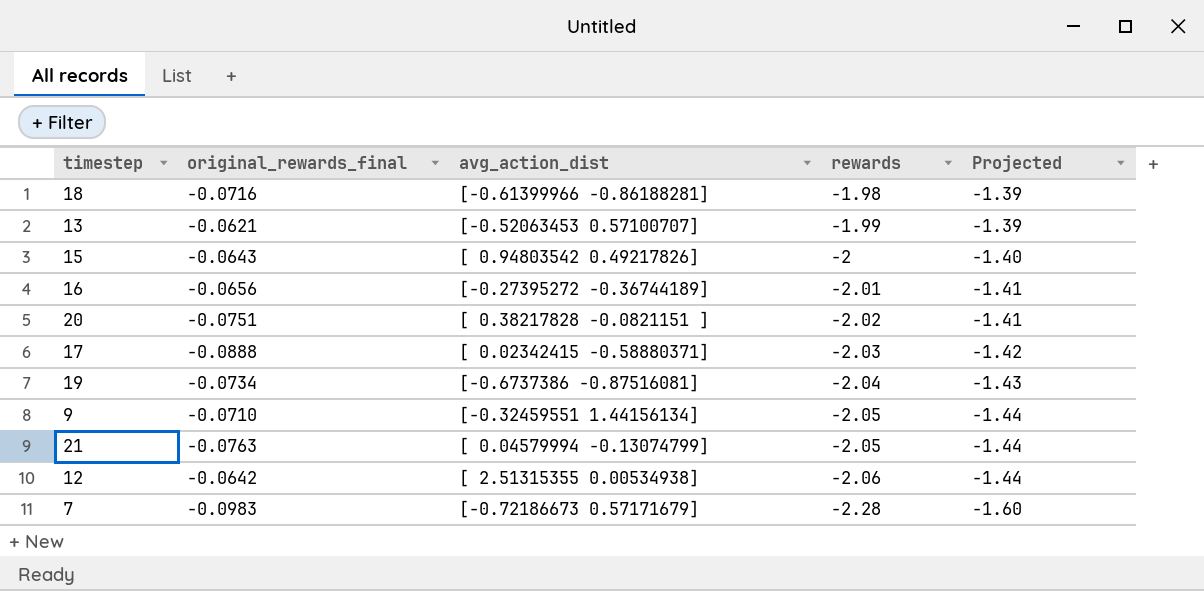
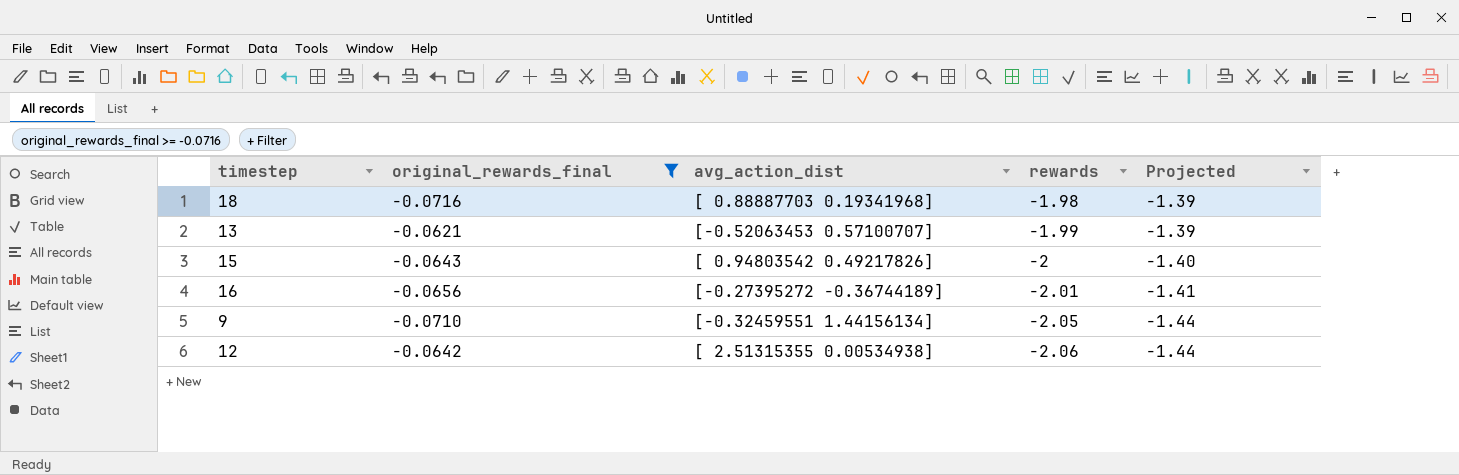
filter: none -> original_rewards_final >= -0.0716
18 | avg_action_dist: [-0.61399966 -0.86188281] -> [ 0.88887703 0.19341968]

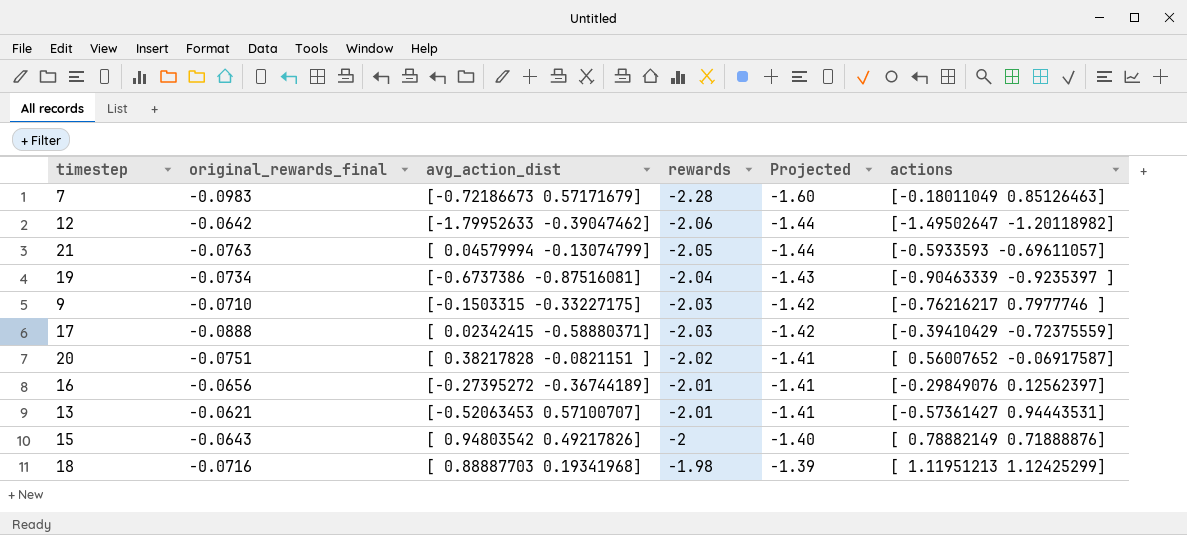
filter: original_rewards_final >= -0.0716 -> none
row order: rewards descending -> rewards ascending
column actions | position: none -> 6
12 | avg_action_dist: [ 2.51315355 0.00534938] -> [-1.79952633 -0.39047462]
9 | avg_action_dist: [-0.32459551 1.44156134] -> [-0.1503315 -0.33227175]
9 | rewards: -2.05 -> -2.03
9 | Projected: -1.44 -> -1.42
13 | rewards: -1.99 -> -2.01
13 | Projected: -1.39 -> -1.41

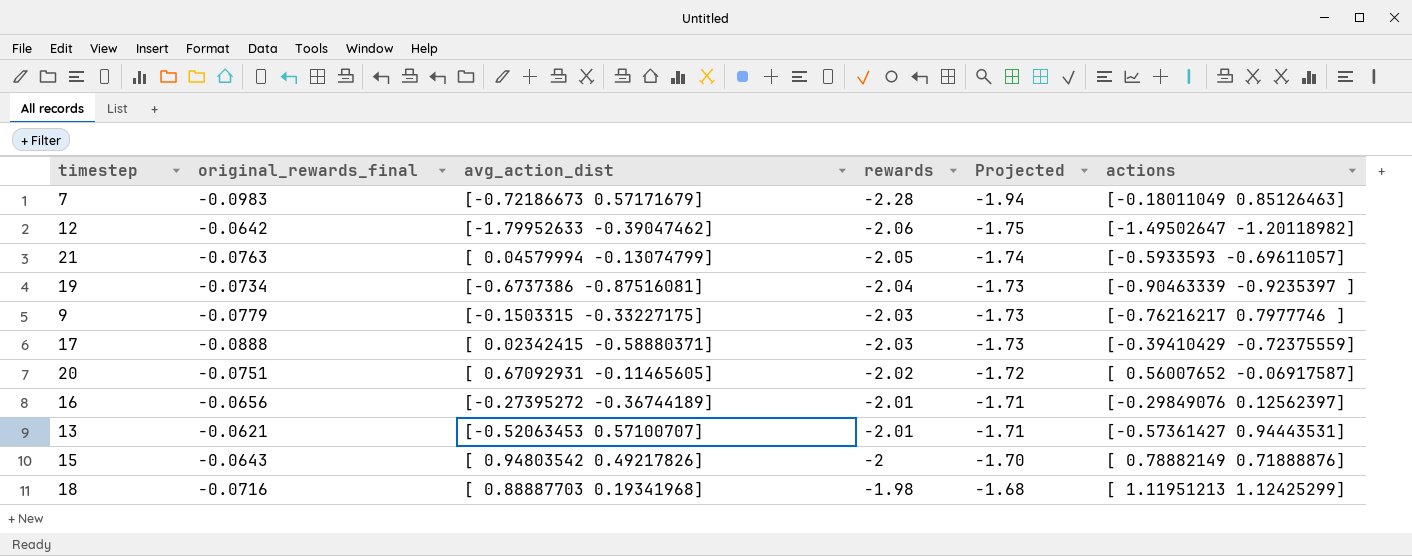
column Projected | formula: [rewards] * 0.7 -> [rewards] * 0.85
9 | original_rewards_final: -0.0710 -> -0.0779
20 | avg_action_dist: [ 0.38217828 -0.0821151 ] -> [ 0.67092931 -0.11465605]

